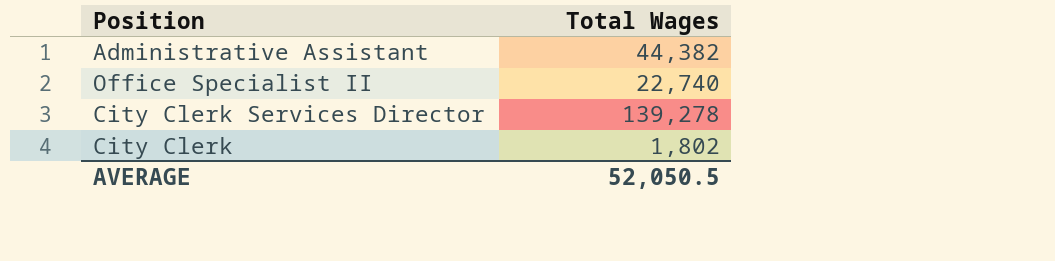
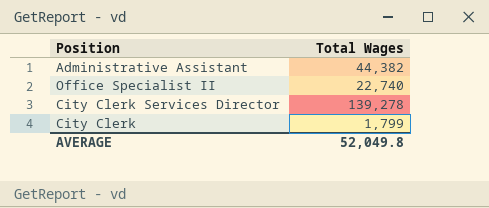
City Clerk | Total Wages: 1,802 -> 1,799
AVERAGE | Total Wages: 52,050.5 -> 52,049.8

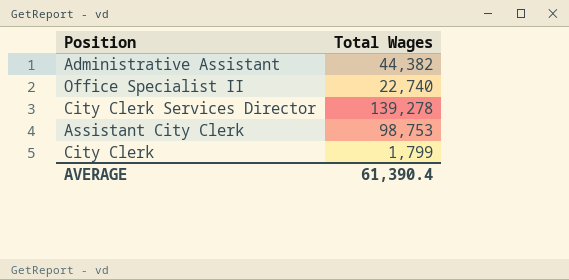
row Assistant City Clerk: none -> 98,753
AVERAGE | Total Wages: 52,049.8 -> 61,390.4

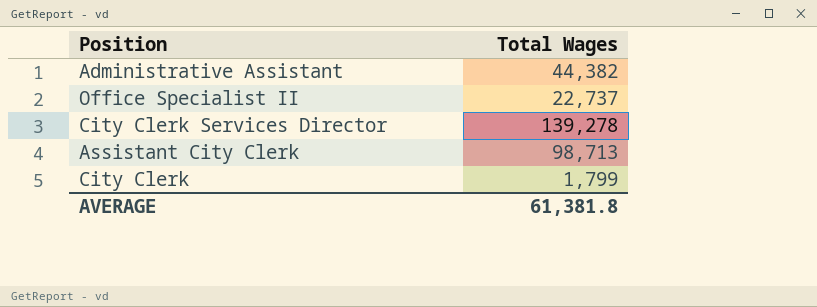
Office Specialist II | Total Wages: 22,740 -> 22,737
Assistant City Clerk | Total Wages: 98,753 -> 98,713
AVERAGE | Total Wages: 61,390.4 -> 61,381.8

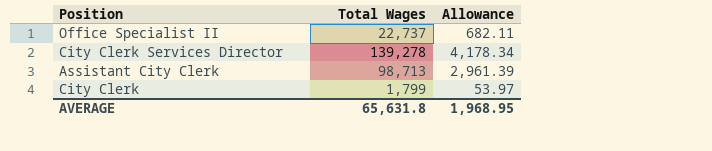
column Allowance | formula: none -> [Total Wages] * 0.03
row Administrative Assistant: 44,382 -> none
AVERAGE | Total Wages: 61,381.8 -> 65,631.8

